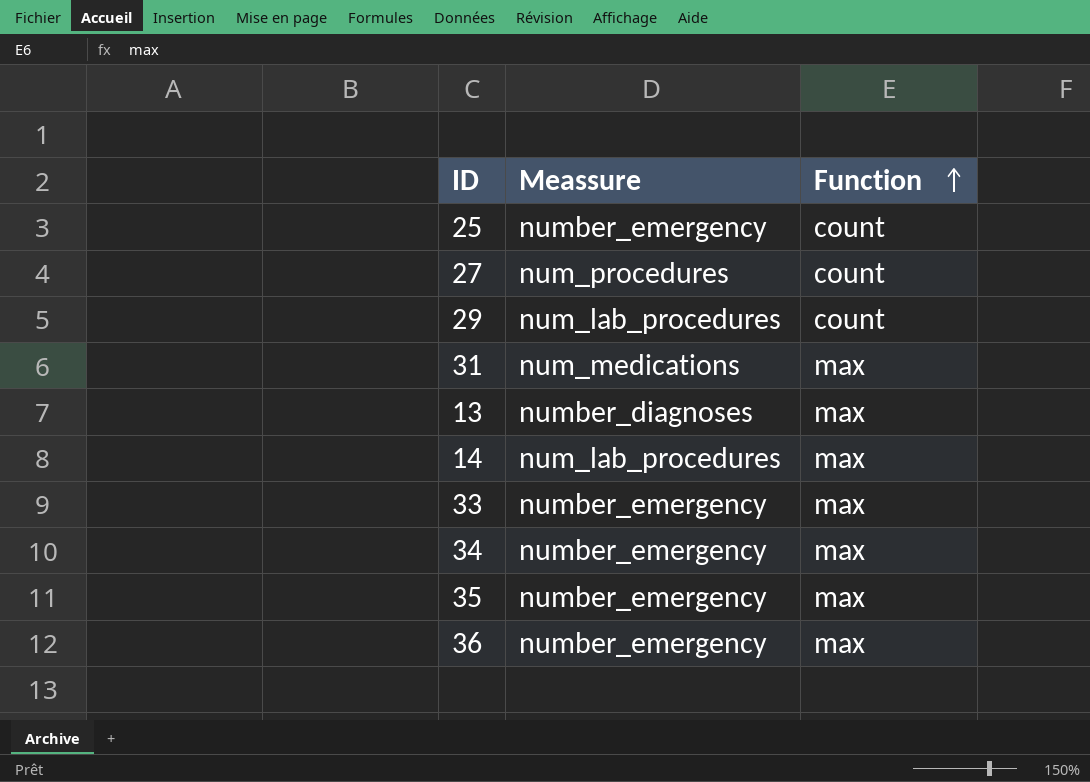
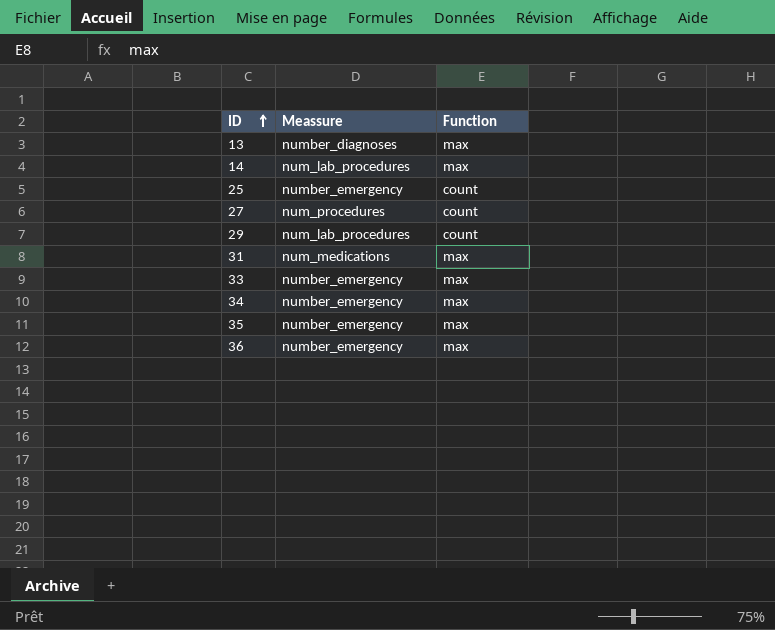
row order: Function ascending -> ID ascending

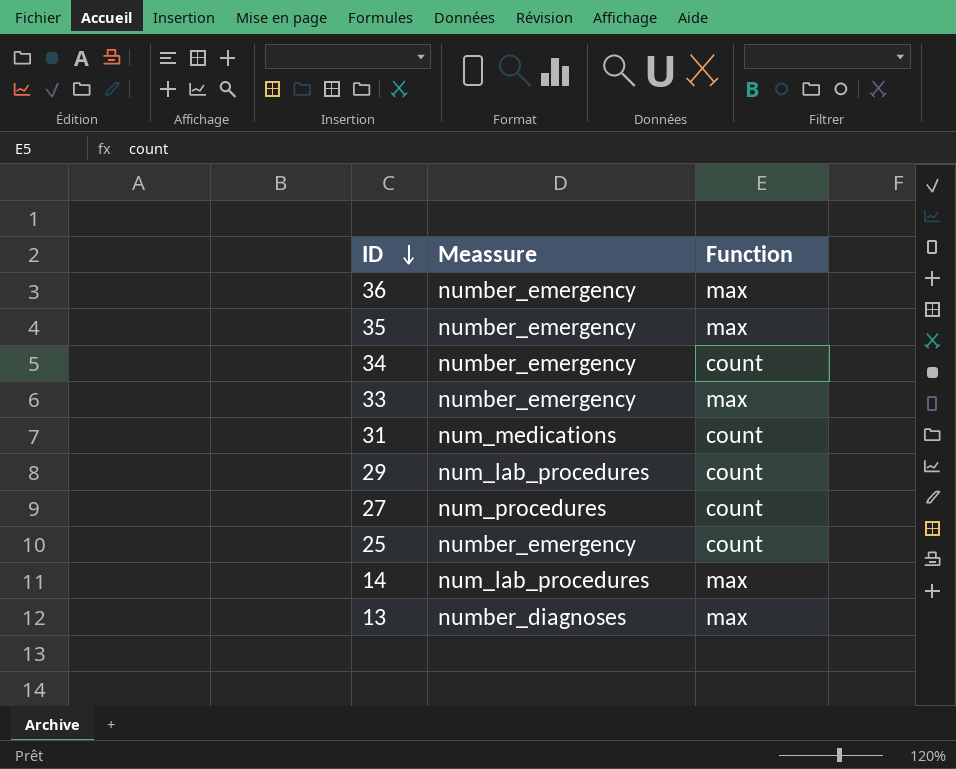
row order: ID ascending -> ID descending
34 | Function: max -> count
31 | Function: max -> count

